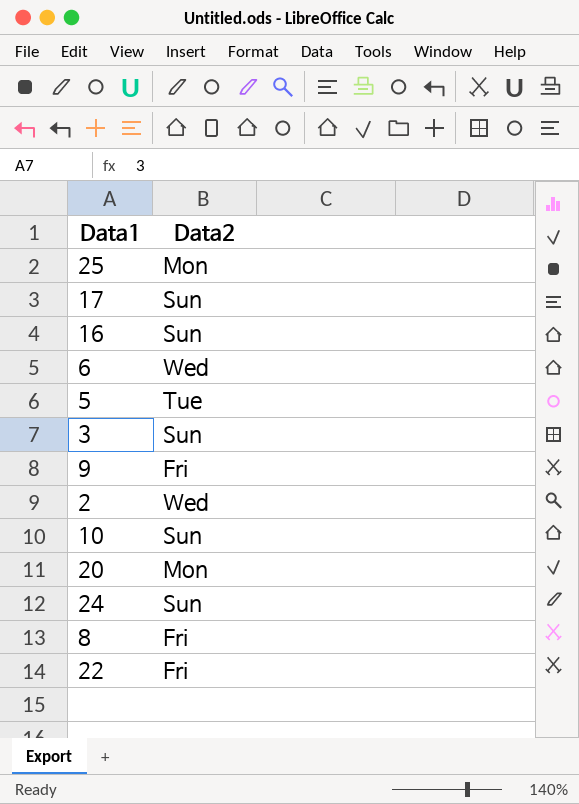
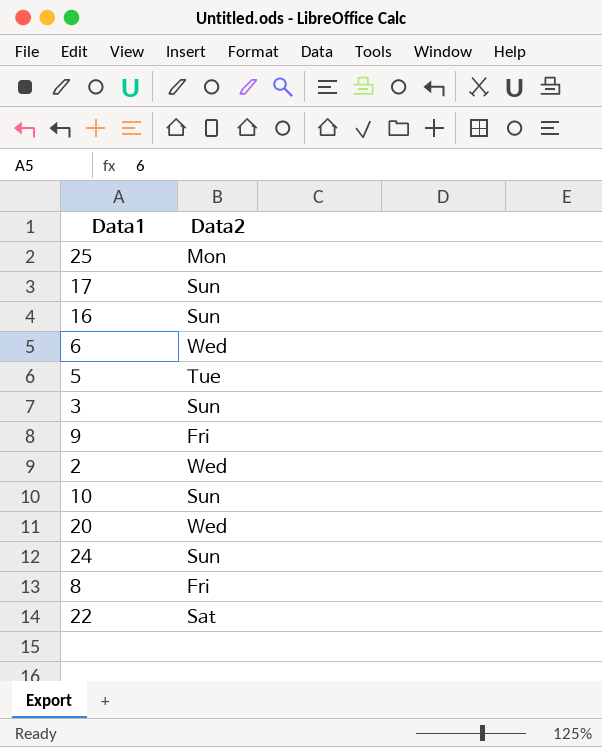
20 | Data2: Mon -> Wed
22 | Data2: Fri -> Sat

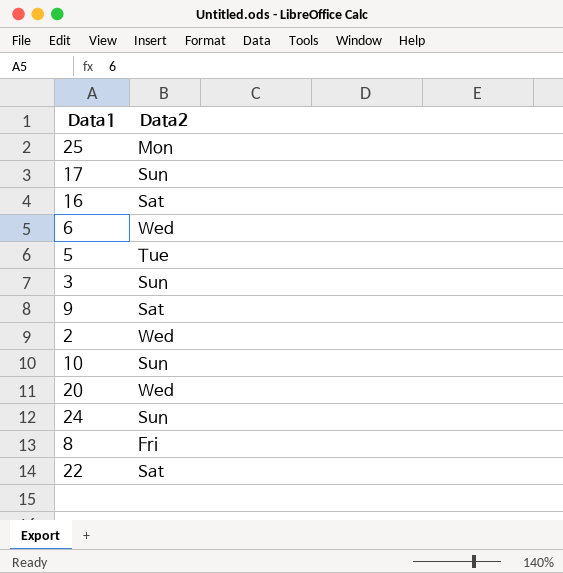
16 | Data2: Sun -> Sat
9 | Data2: Fri -> Sat

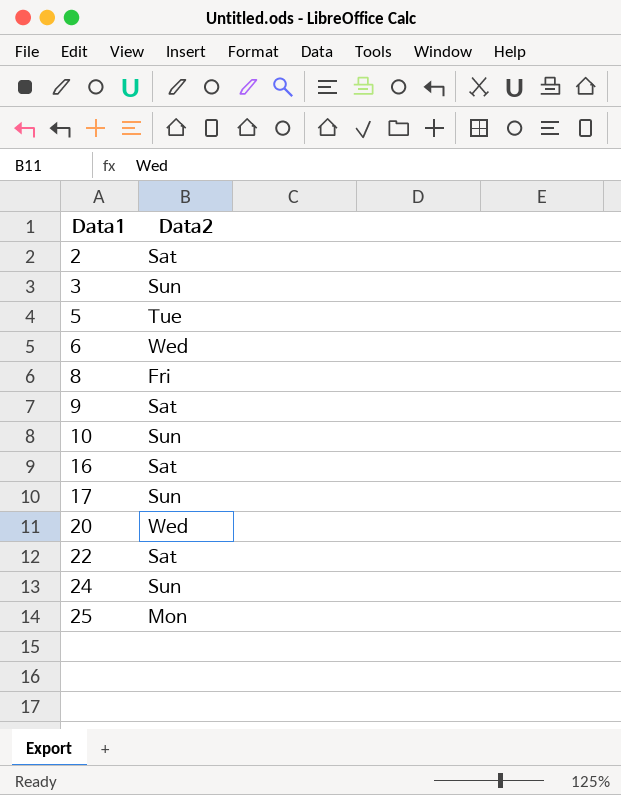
row order: none -> Data1 ascending
2 | Data2: Wed -> Sat

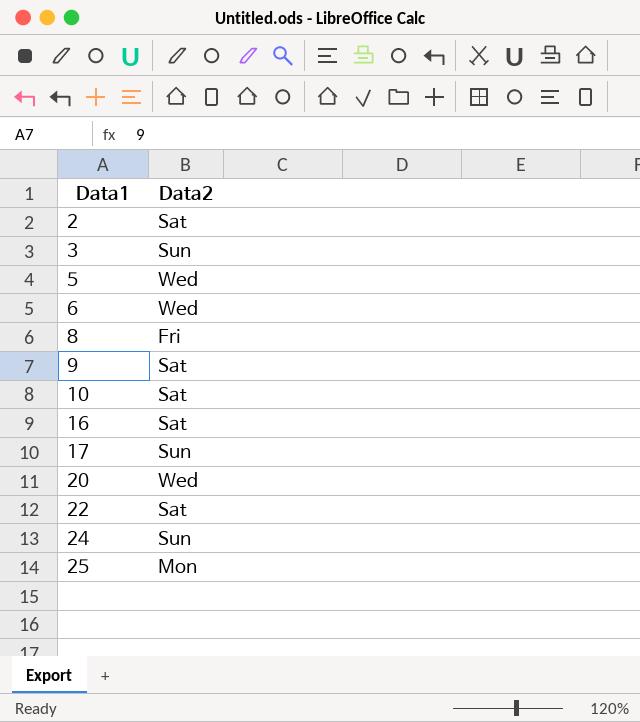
5 | Data2: Tue -> Wed
10 | Data2: Sun -> Sat

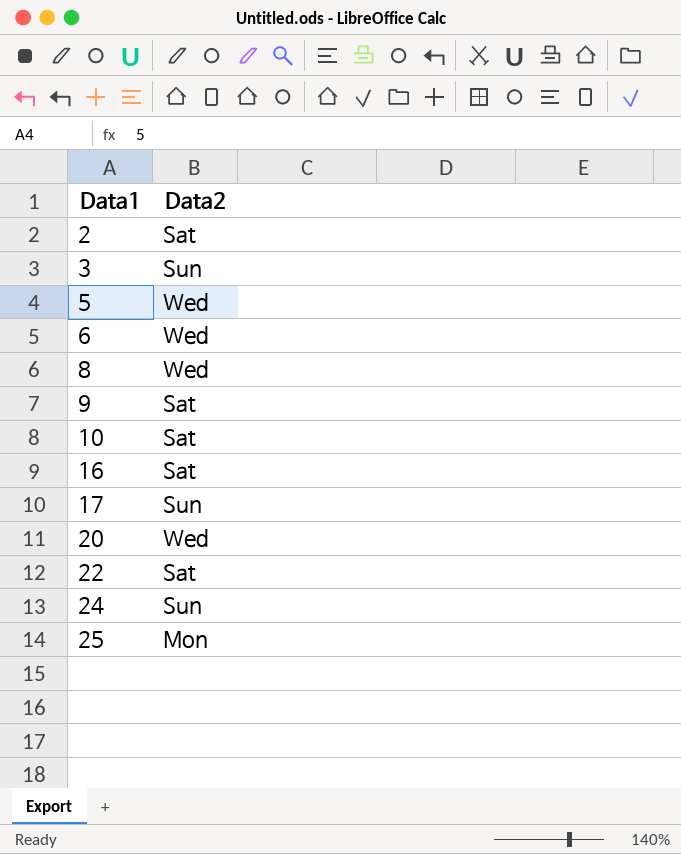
8 | Data2: Fri -> Wed

